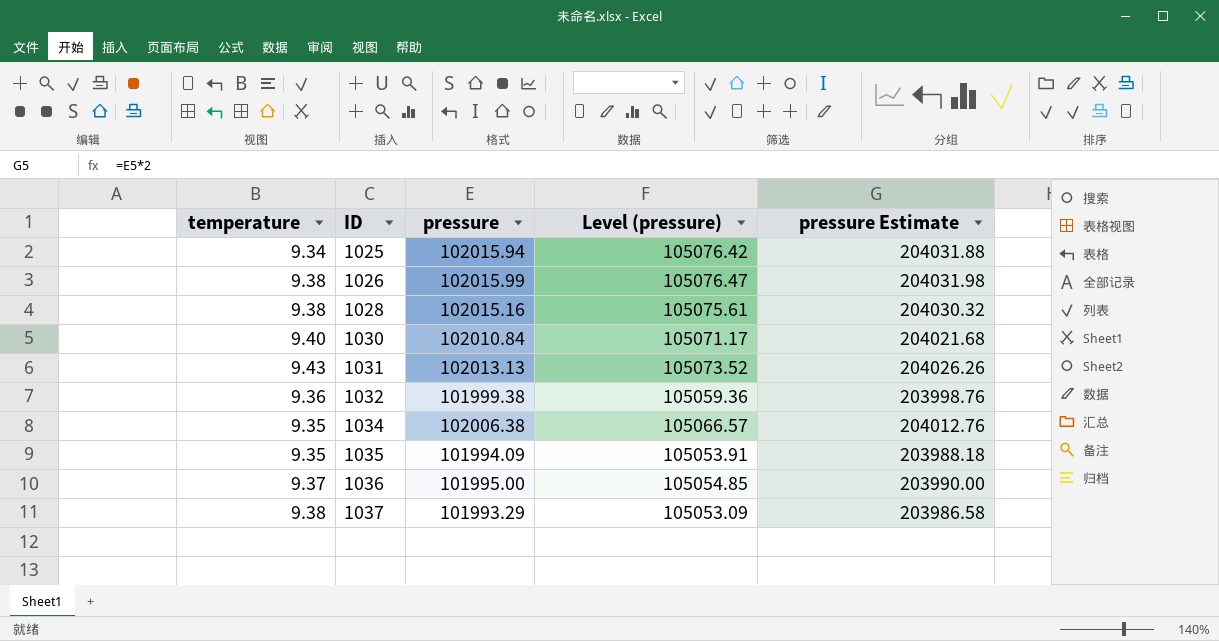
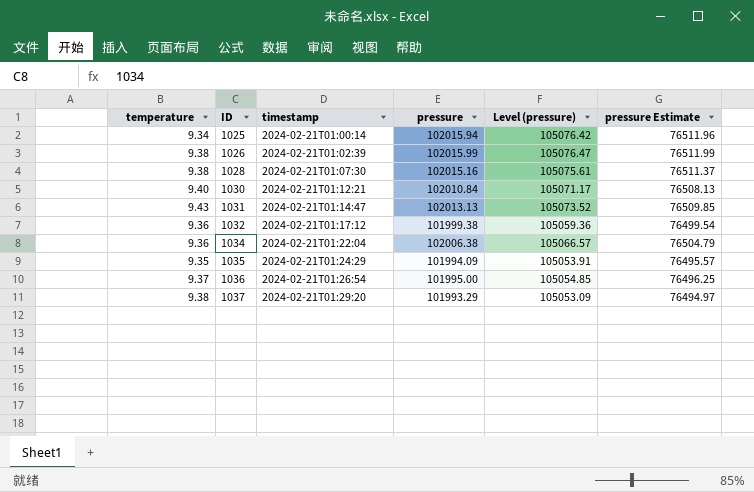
column timestamp | position: none -> 3
column pressure Estimate | formula: [pressure] * 2 -> [pressure] * 0.75
1034 | temperature: 9.35 -> 9.36

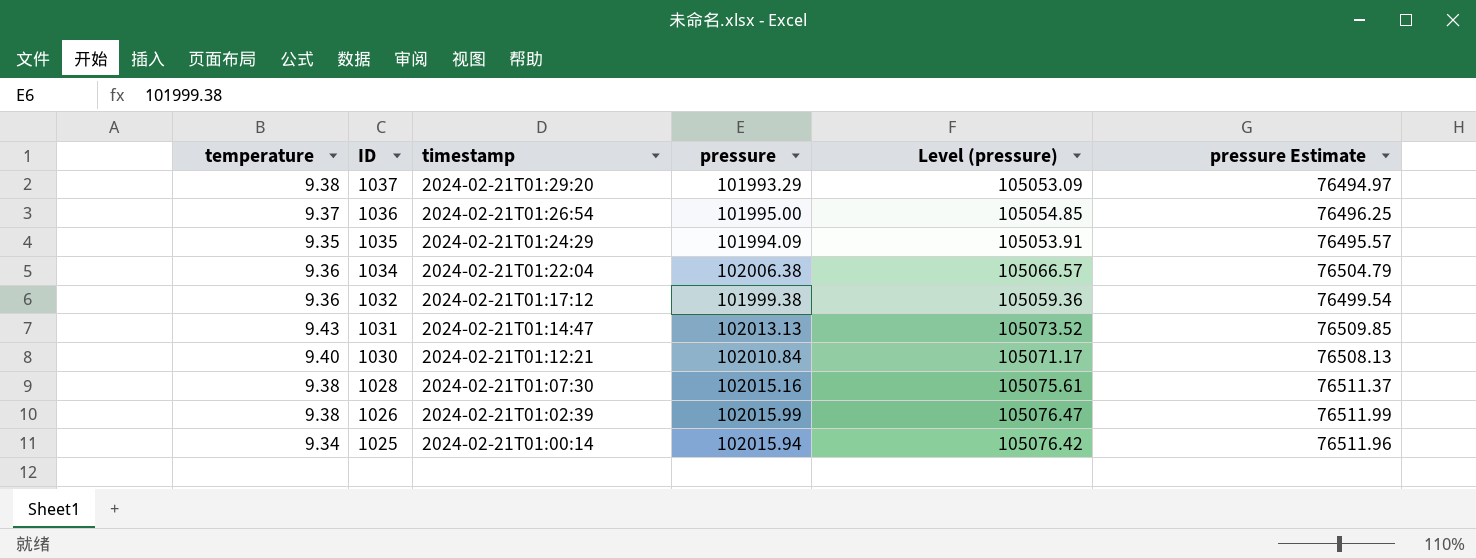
row order: ID ascending -> ID descending

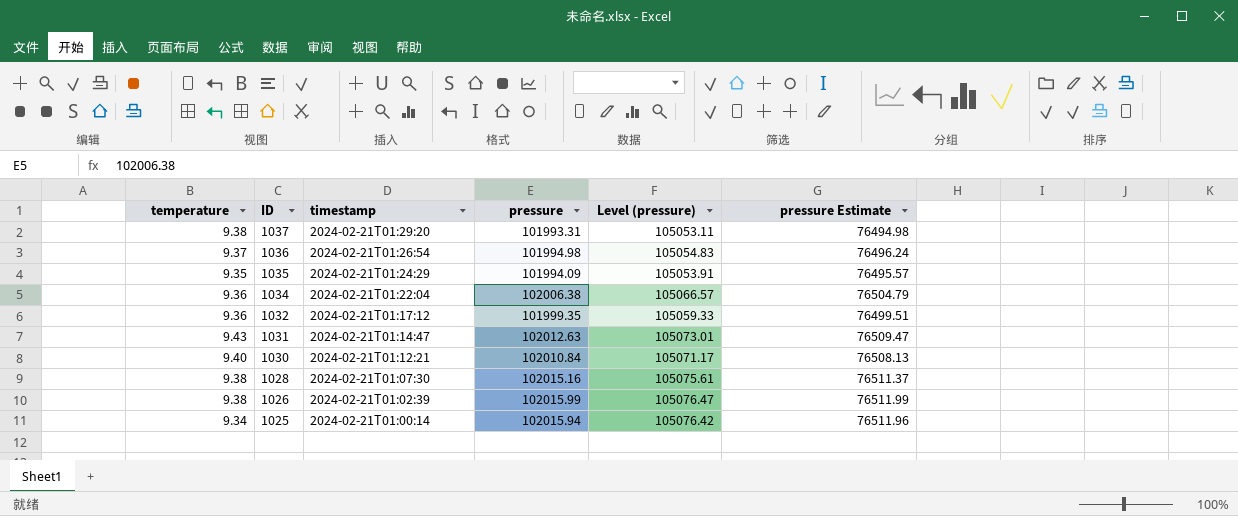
1037 | pressure: 101993.29 -> 101993.31
1037 | Level (pressure): 105053.09 -> 105053.11
1037 | pressure Estimate: 76494.97 -> 76494.98
1036 | pressure: 101995.00 -> 101994.98
1036 | Level (pressure): 105054.85 -> 105054.83
1036 | pressure Estimate: 76496.25 -> 76496.24
1032 | pressure: 101999.38 -> 101999.35
1032 | Level (pressure): 105059.36 -> 105059.33
1032 | pressure Estimate: 76499.54 -> 76499.51
1031 | pressure: 102013.13 -> 102012.63
1031 | Level (pressure): 105073.52 -> 105073.01
1031 | pressure Estimate: 76509.85 -> 76509.47

